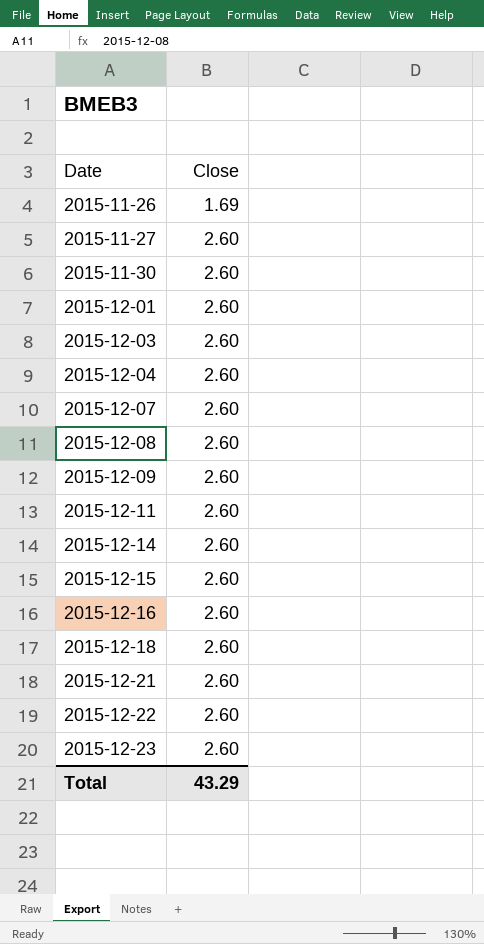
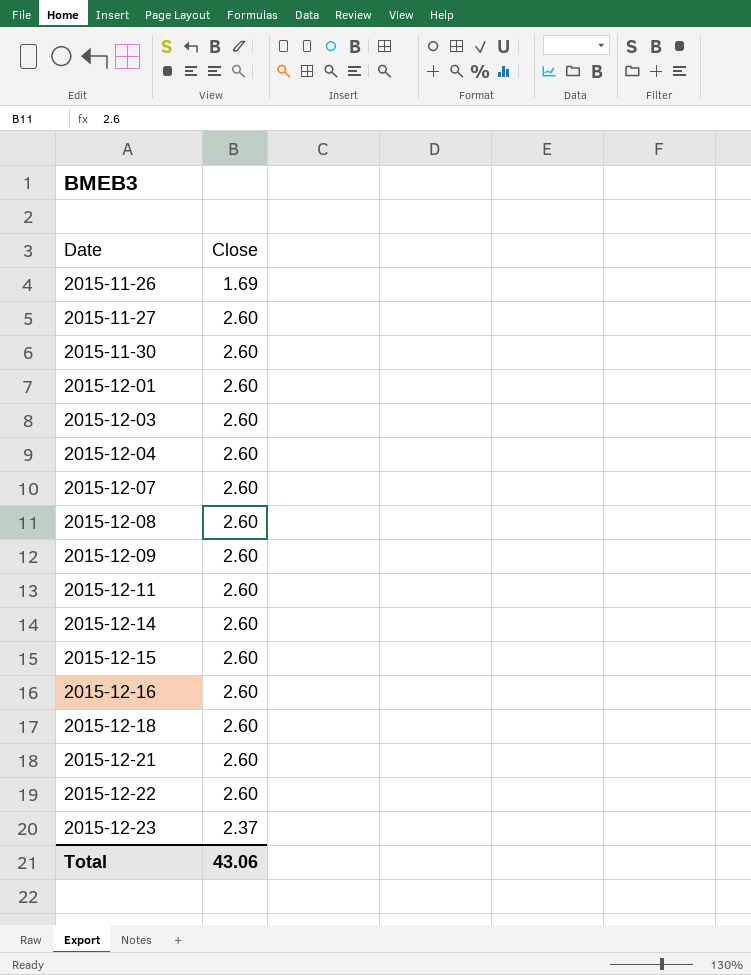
2015-12-23 | Close: 2.60 -> 2.37
Total | Close: 43.29 -> 43.06

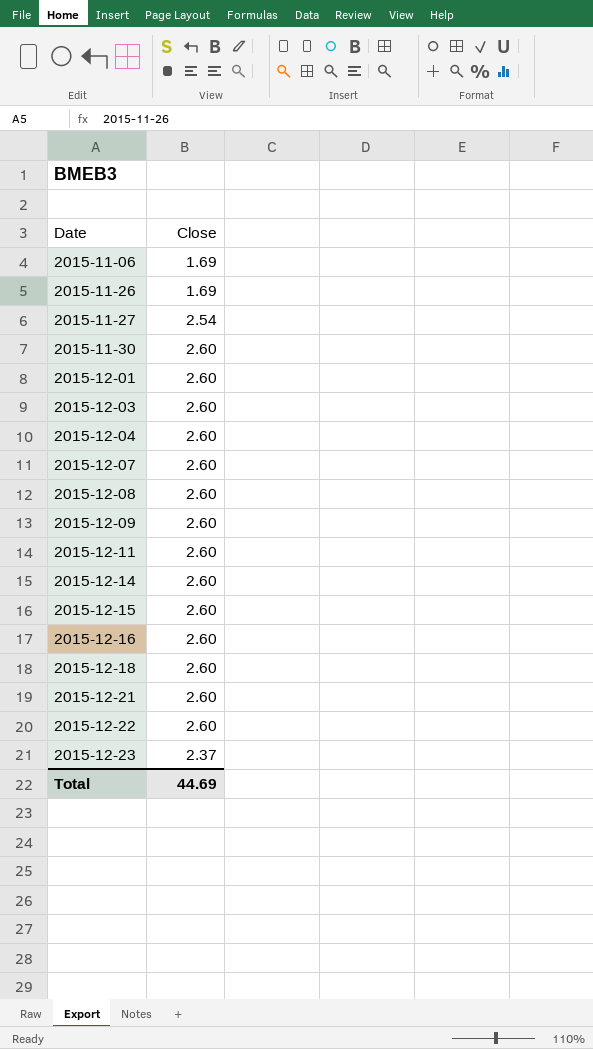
row 2015-11-06: none -> 1.69
2015-11-27 | Close: 2.60 -> 2.54
Total | Close: 43.06 -> 44.69

